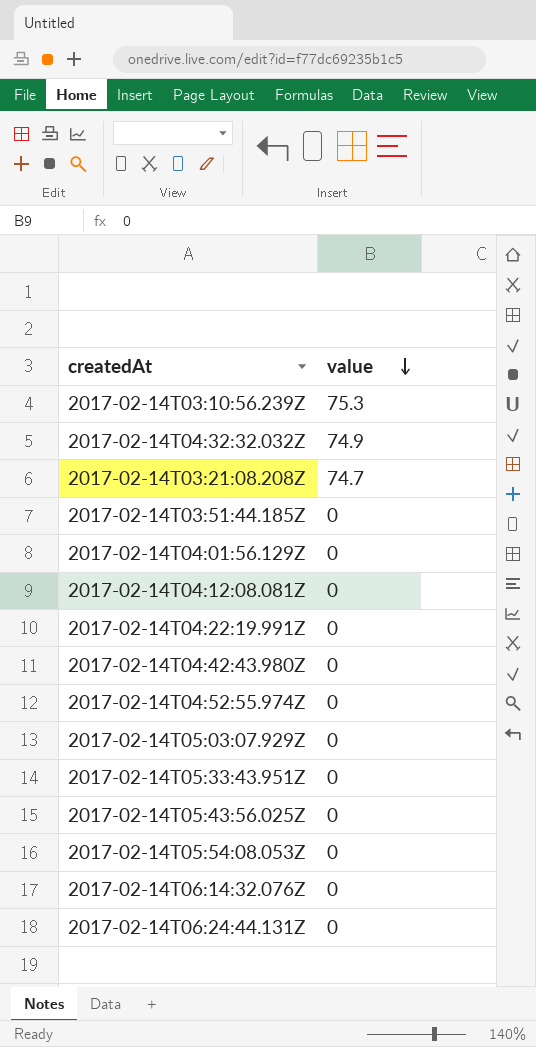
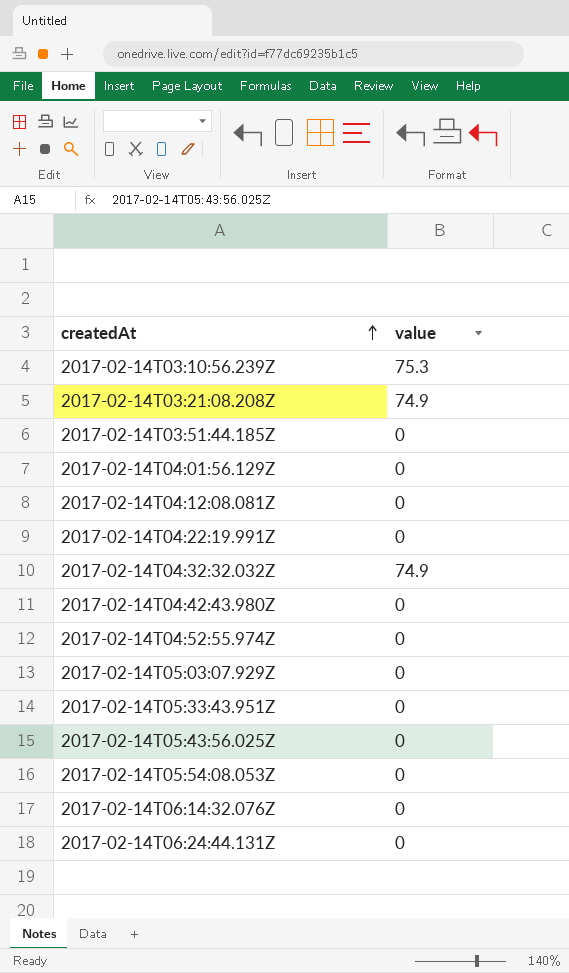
row order: value descending -> createdAt ascending
2017-02-14T03:21:08.208Z | value: 74.7 -> 74.9

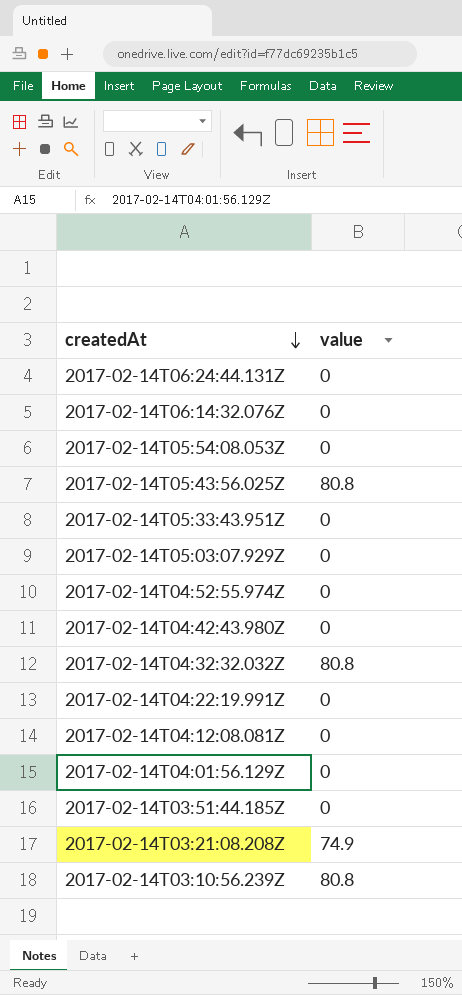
row order: createdAt ascending -> createdAt descending
2017-02-14T05:43:56.025Z | value: 0 -> 80.8
2017-02-14T04:32:32.032Z | value: 74.9 -> 80.8
2017-02-14T03:10:56.239Z | value: 75.3 -> 80.8

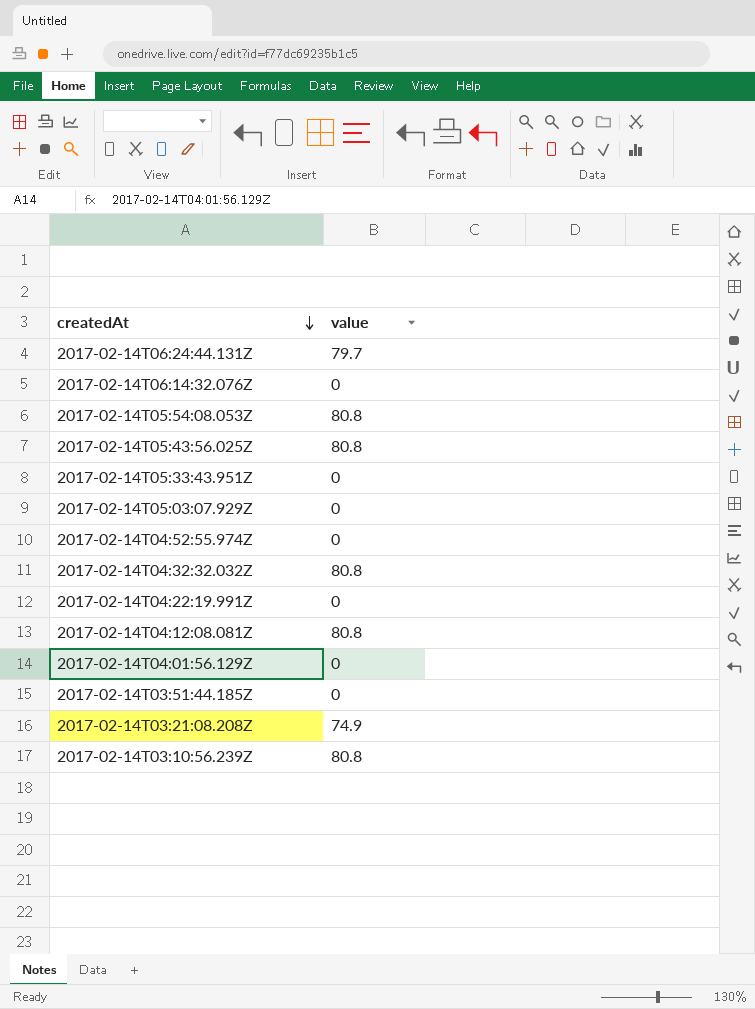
row 2017-02-14T04:42:43.980Z: 0 -> none
2017-02-14T06:24:44.131Z | value: 0 -> 79.7
2017-02-14T05:54:08.053Z | value: 0 -> 80.8
2017-02-14T04:12:08.081Z | value: 0 -> 80.8

